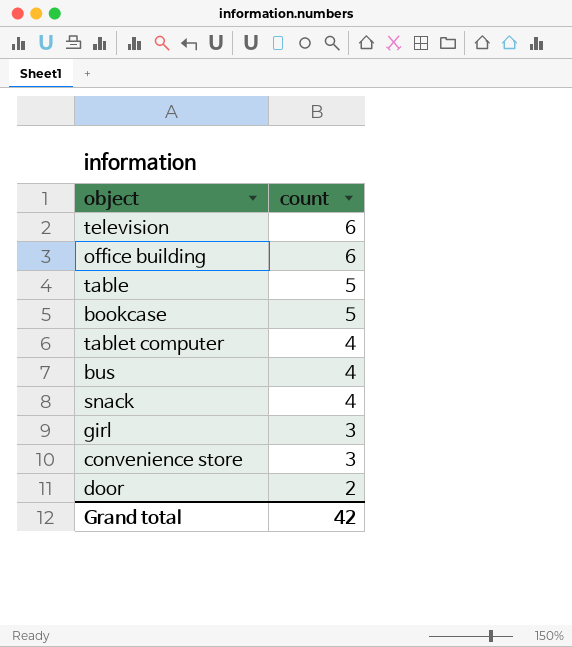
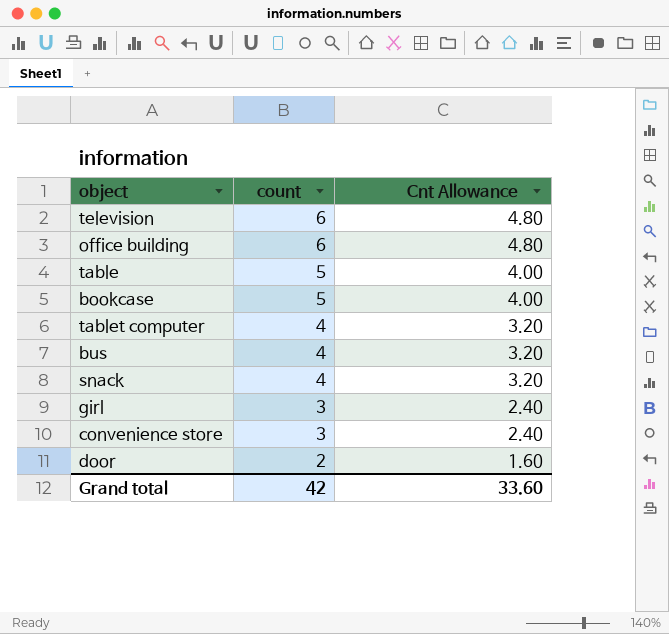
column Cnt Allowance | formula: none -> [count] * 0.8

